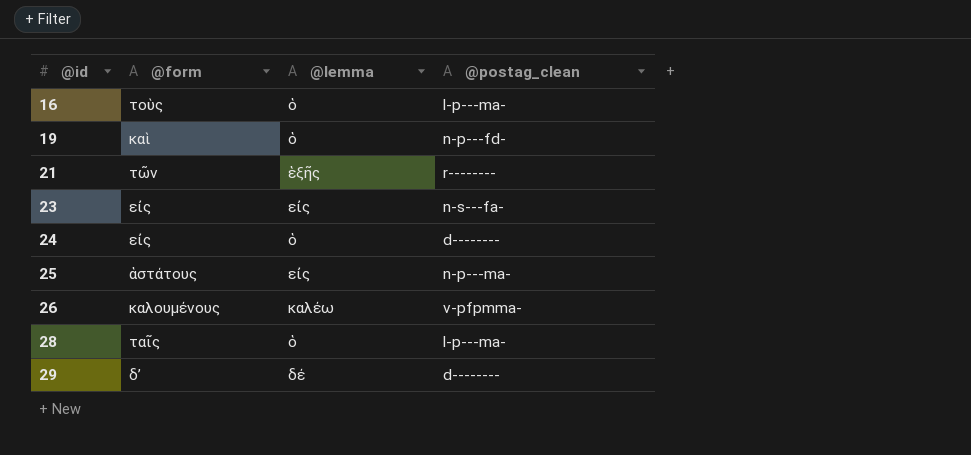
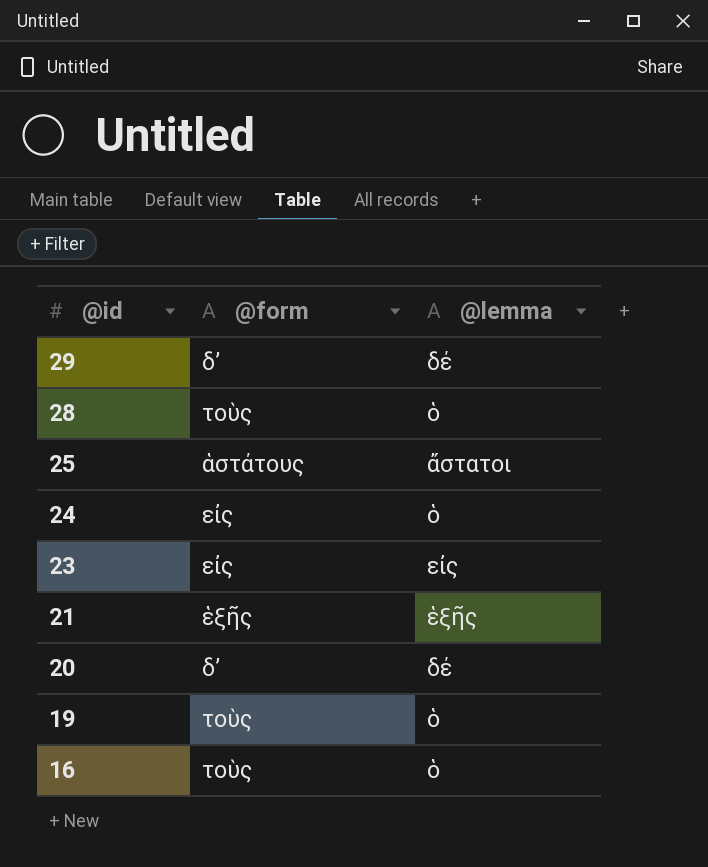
row order: @id ascending -> @id descending
column @postag_clean | position: 4 -> none
row 26: καλουμένους | καλέω | v-pfpmma- -> none
28 | @form: ταῖς -> τοὺς
25 | @lemma: εἰς -> ἄστατοι
21 | @form: τῶν -> ἑξῆς
row 20: none -> δʼ | δέ
19 | @form: καὶ -> τοὺς

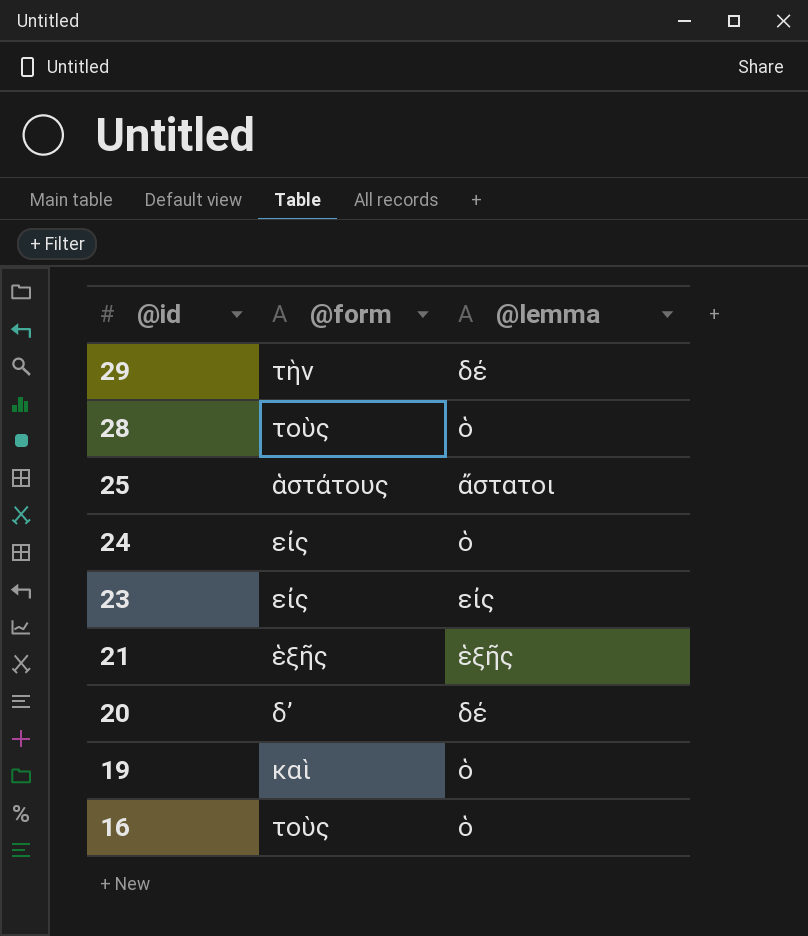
29 | @form: δʼ -> τὴν
19 | @form: τοὺς -> καὶ

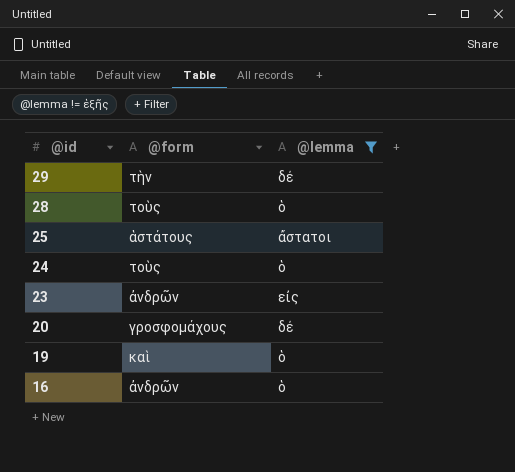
filter: none -> @lemma != ἑξῆς
24 | @form: εἰς -> τοὺς
23 | @form: εἰς -> ἀνδρῶν
20 | @form: δʼ -> γροσφομάχους
16 | @form: τοὺς -> ἀνδρῶν

